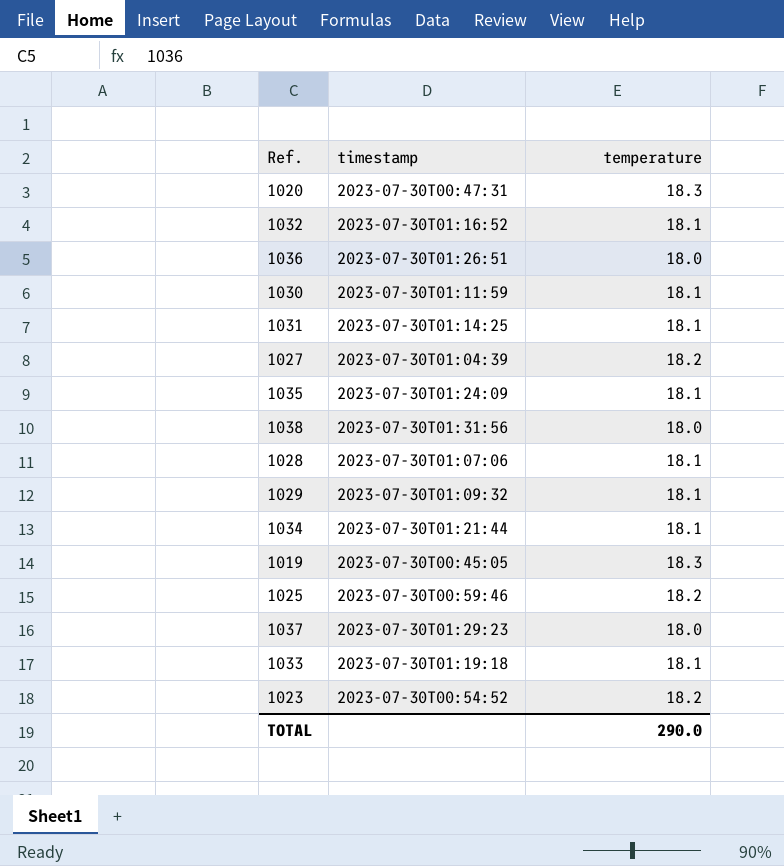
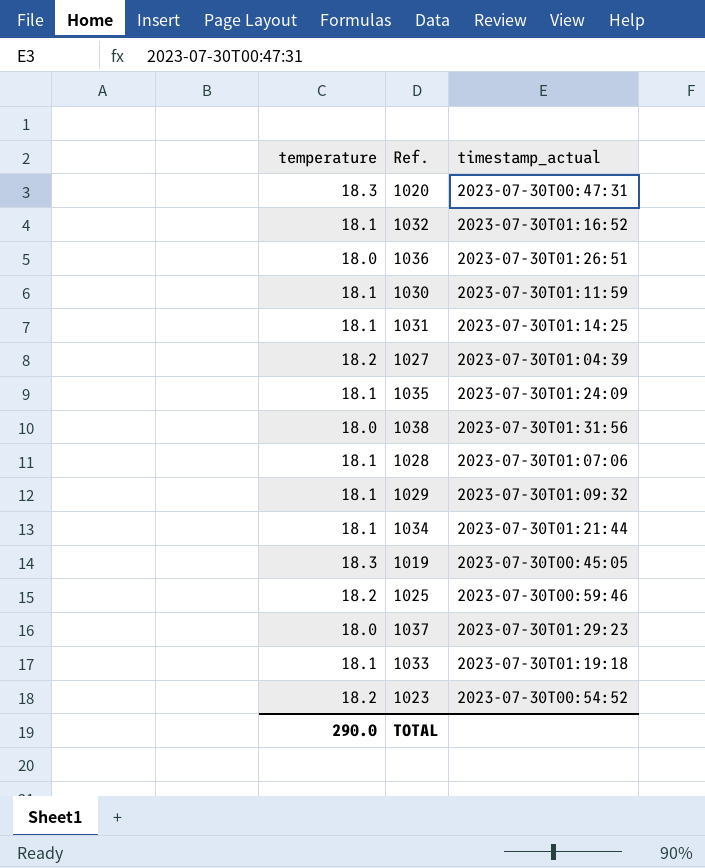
column temperature | position: 3 -> 1
column name: timestamp -> timestamp_actual

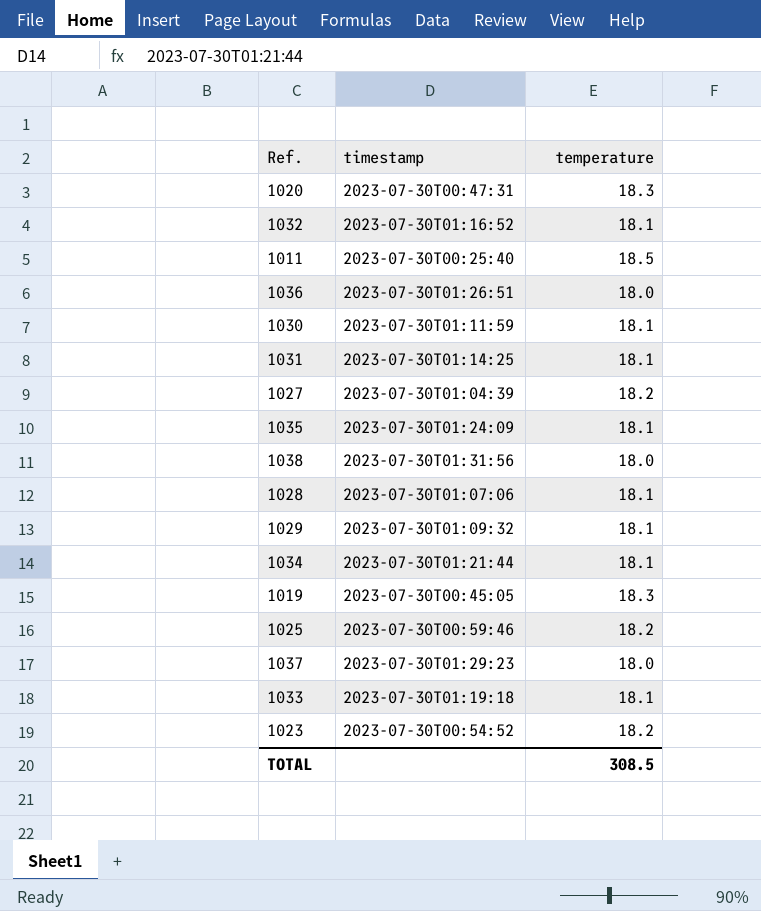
column name: timestamp_actual -> timestamp
column temperature | position: 1 -> 3
row 1011: none -> 2023-07-30T00:25:40 | 18.5
TOTAL | temperature: 290.0 -> 308.5

